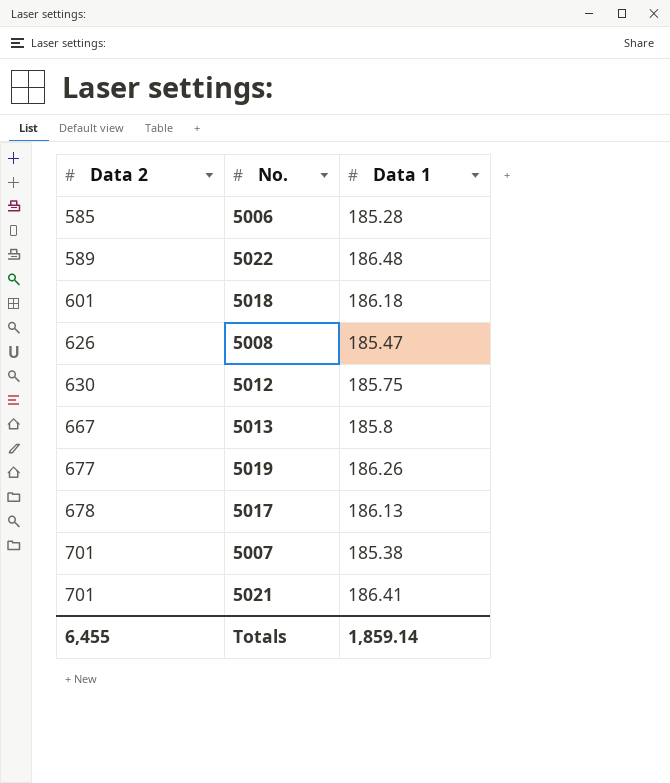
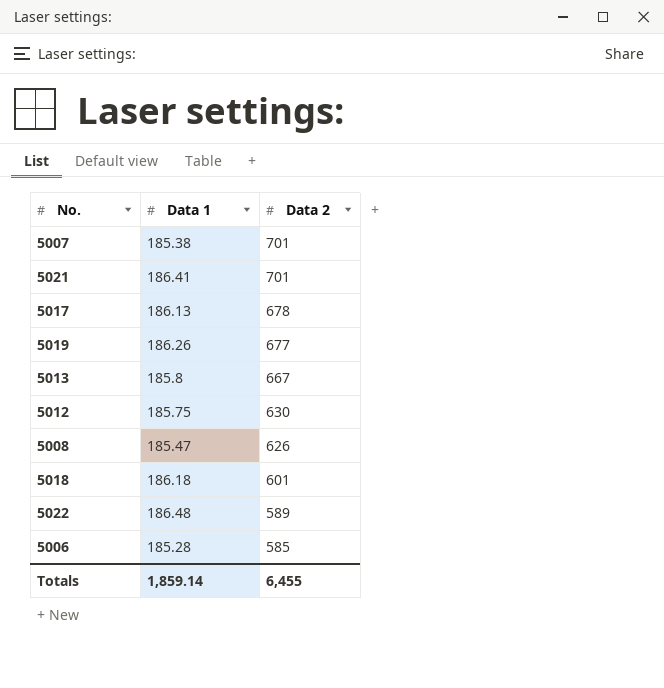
row order: Data 2 ascending -> Data 2 descending
column Data 2 | position: 1 -> 3

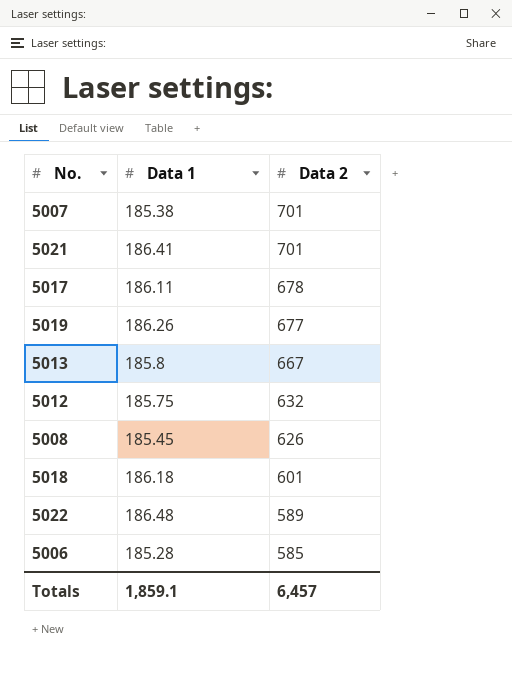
5017 | Data 1: 186.13 -> 186.11
5012 | Data 2: 630 -> 632
5008 | Data 1: 185.47 -> 185.45
Totals | Data 1: 1,859.14 -> 1,859.1
Totals | Data 2: 6,455 -> 6,457

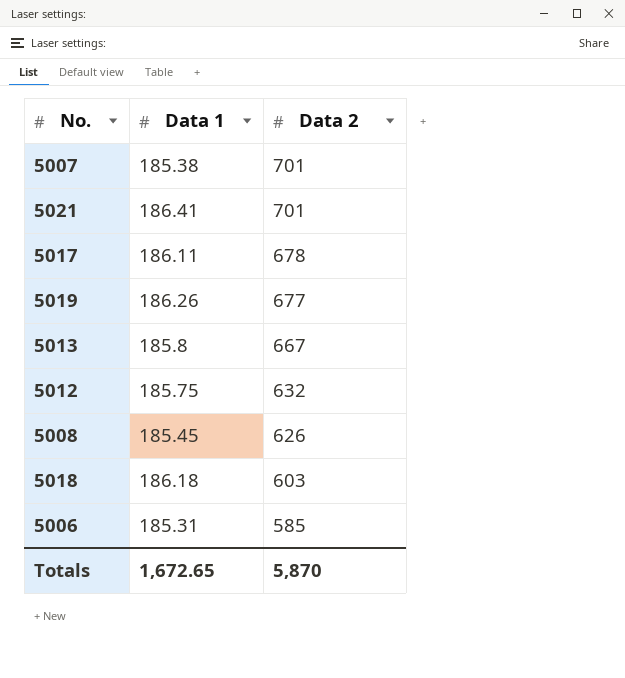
row 5022: 186.48 | 589 -> none
5018 | Data 2: 601 -> 603
5006 | Data 1: 185.28 -> 185.31
Totals | Data 1: 1,859.1 -> 1,672.65
Totals | Data 2: 6,457 -> 5,870

